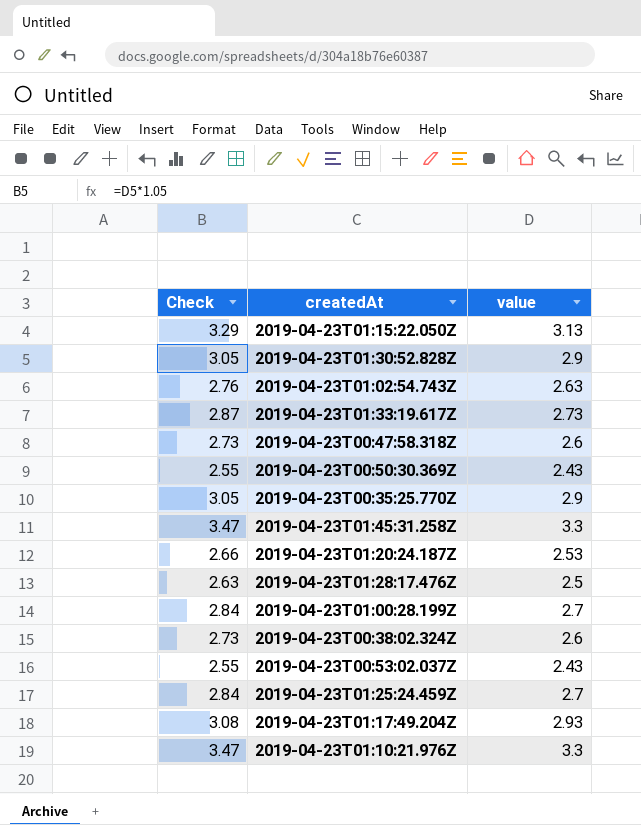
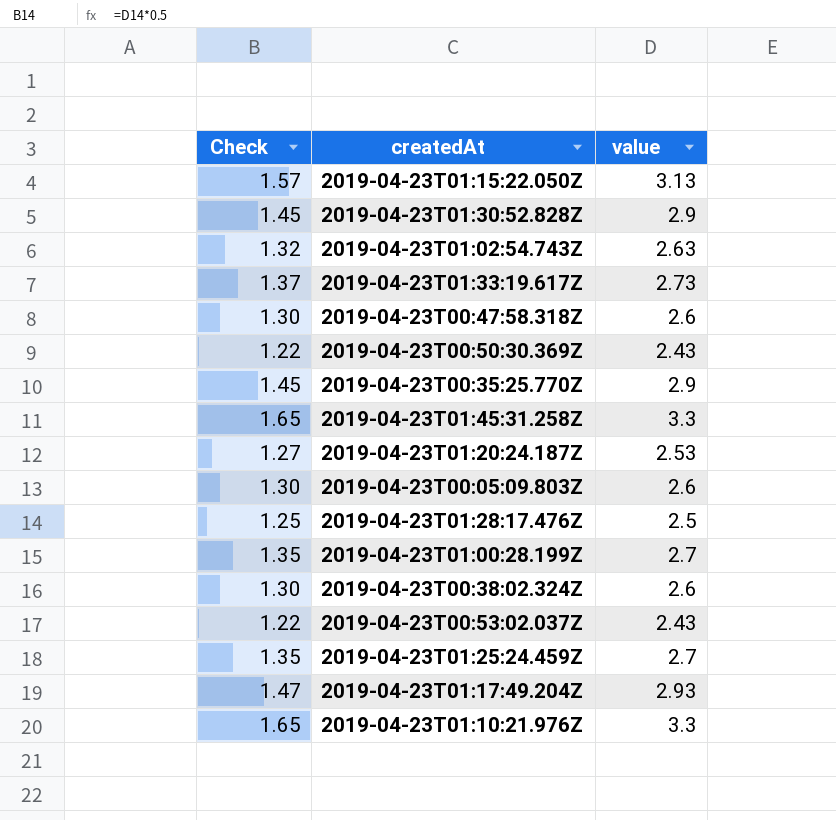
column Check | formula: [value] * 1.05 -> [value] * 0.5
row 2019-04-23T00:05:09.803Z: none -> 1.30 | 2.6

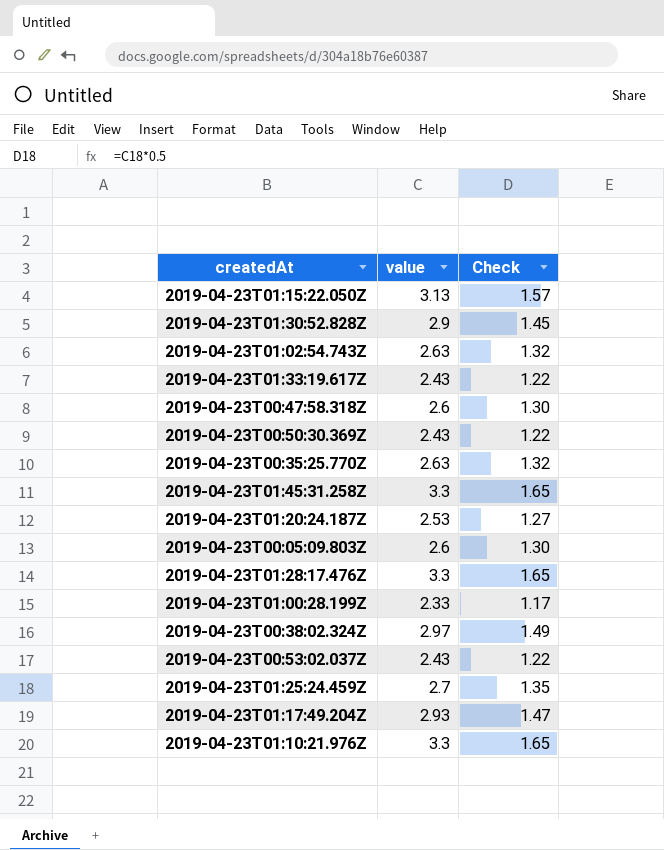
column Check | position: 1 -> 3
2019-04-23T01:33:19.617Z | value: 2.73 -> 2.43
2019-04-23T01:33:19.617Z | Check: 1.37 -> 1.22
2019-04-23T00:35:25.770Z | value: 2.9 -> 2.63
2019-04-23T00:35:25.770Z | Check: 1.45 -> 1.32
2019-04-23T01:28:17.476Z | value: 2.5 -> 3.3
2019-04-23T01:28:17.476Z | Check: 1.25 -> 1.65
2019-04-23T01:00:28.199Z | value: 2.7 -> 2.33
2019-04-23T01:00:28.199Z | Check: 1.35 -> 1.17
2019-04-23T00:38:02.324Z | value: 2.6 -> 2.97
2019-04-23T00:38:02.324Z | Check: 1.30 -> 1.49

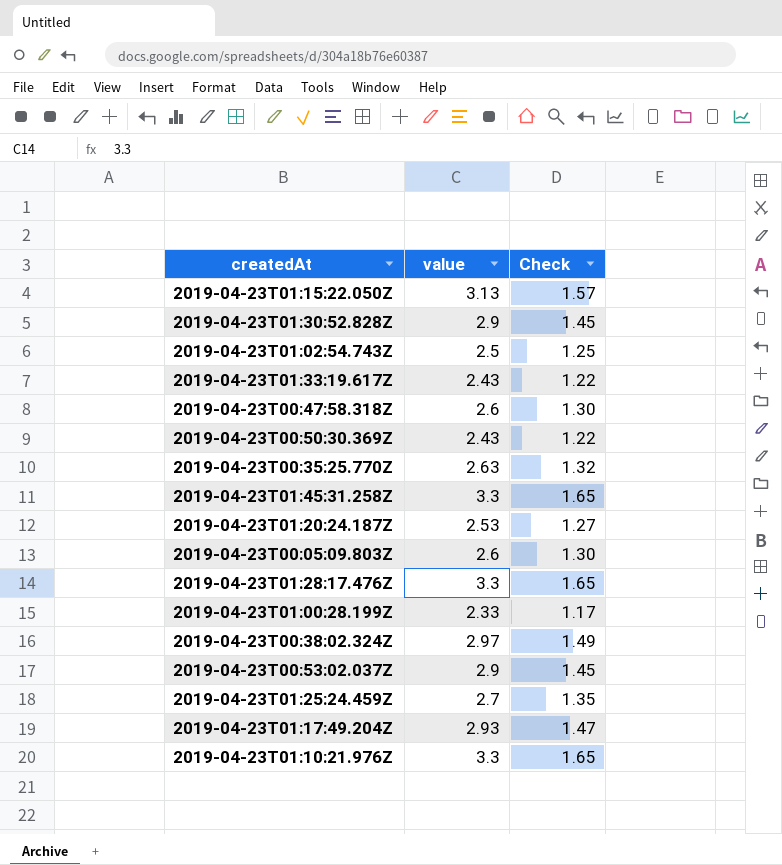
2019-04-23T01:02:54.743Z | value: 2.63 -> 2.5
2019-04-23T01:02:54.743Z | Check: 1.32 -> 1.25
2019-04-23T00:53:02.037Z | value: 2.43 -> 2.9
2019-04-23T00:53:02.037Z | Check: 1.22 -> 1.45

